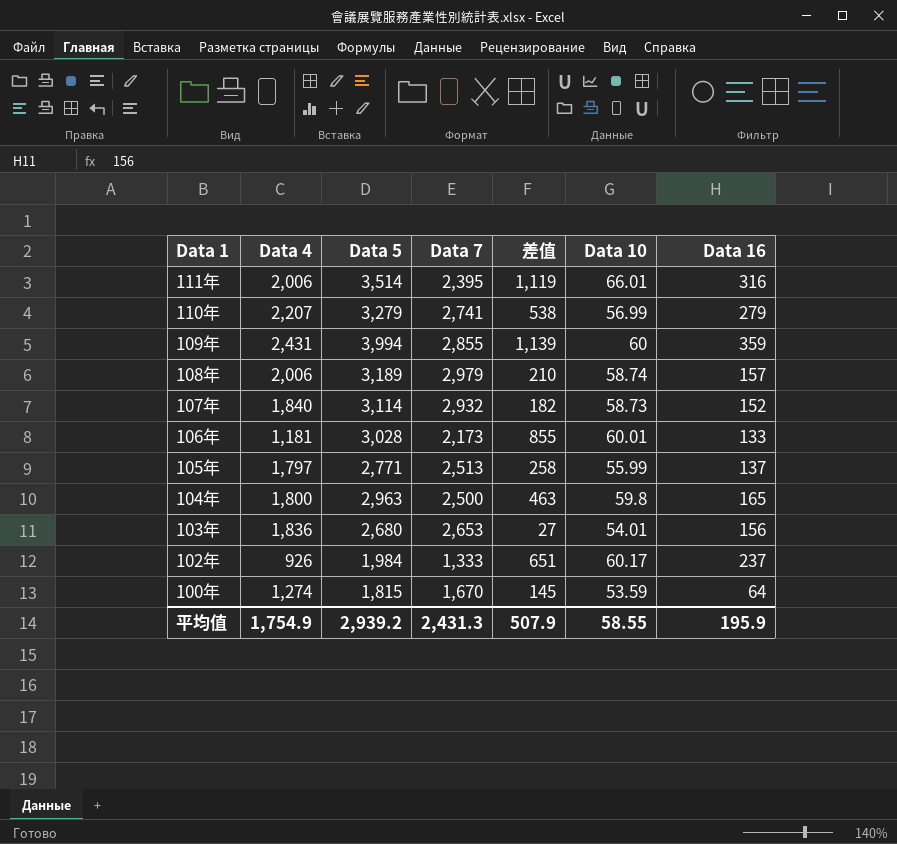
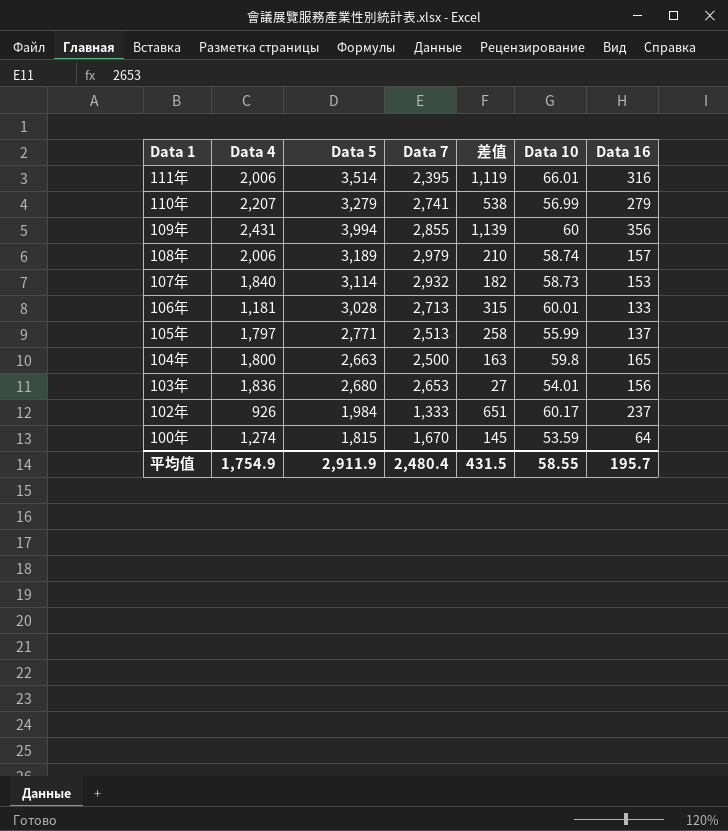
109年 | Data 16: 359 -> 356
107年 | Data 16: 152 -> 153
106年 | Data 7: 2,173 -> 2,713
106年 | 差值: 855 -> 315
104年 | Data 5: 2,963 -> 2,663
104年 | 差值: 463 -> 163
平均值 | Data 5: 2,939.2 -> 2,911.9
平均值 | Data 7: 2,431.3 -> 2,480.4
平均值 | 差值: 507.9 -> 431.5
平均值 | Data 16: 195.9 -> 195.7

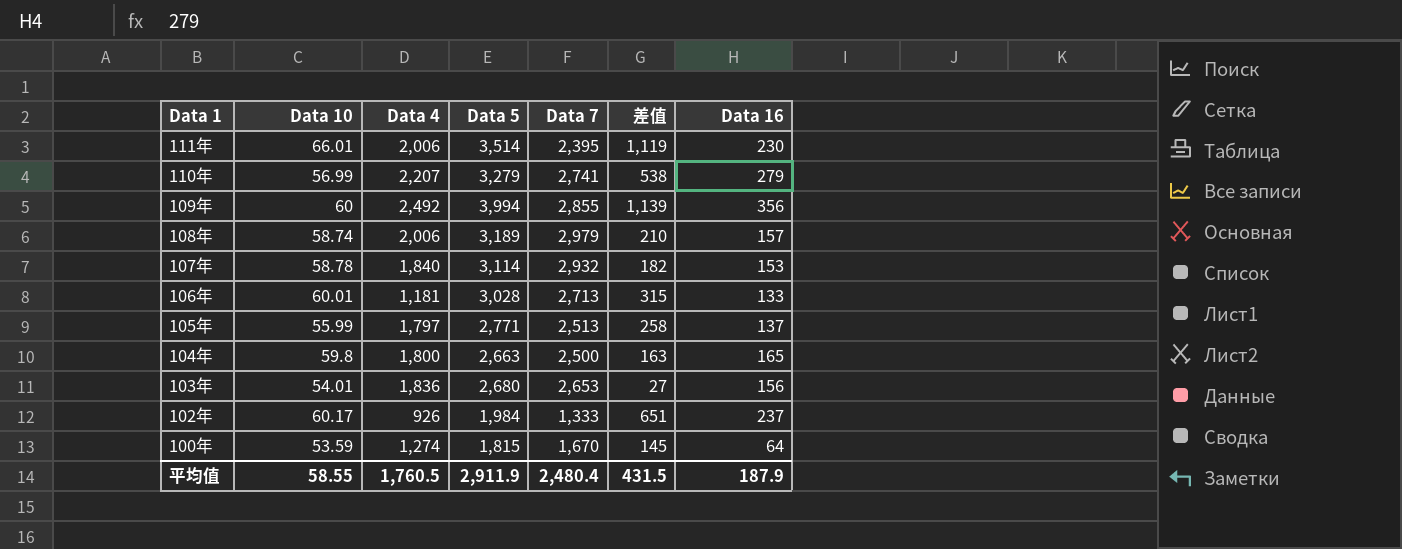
column Data 10 | position: 6 -> 2
111年 | Data 16: 316 -> 230
109年 | Data 4: 2,431 -> 2,492
107年 | Data 10: 58.73 -> 58.78
平均值 | Data 4: 1,754.9 -> 1,760.5
平均值 | Data 16: 195.7 -> 187.9

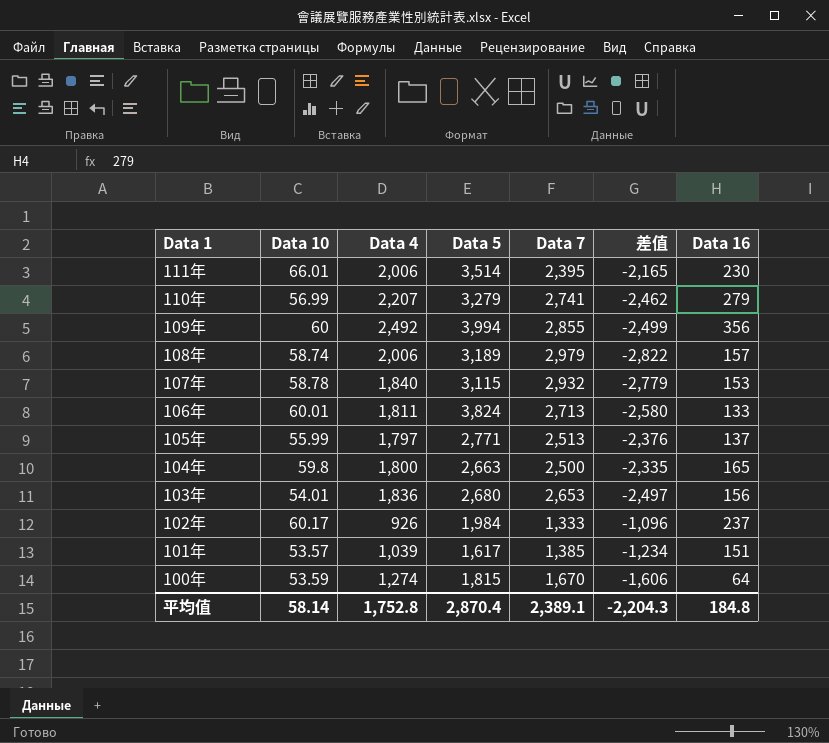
column 差值 | formula: [Data 5] - [Data 7] -> [Data 16] - [Data 7]
107年 | Data 5: 3,114 -> 3,115
106年 | Data 4: 1,181 -> 1,811
106年 | Data 5: 3,028 -> 3,824
row 101年: none -> 53.57 | 1,039 | 1,617 | 1,385 | -1,234 | 151
平均值 | Data 10: 58.55 -> 58.14
平均值 | Data 4: 1,760.5 -> 1,752.8
平均值 | Data 5: 2,911.9 -> 2,870.4
平均值 | Data 7: 2,480.4 -> 2,389.1
平均值 | 差值: 431.5 -> -2,204.3
平均值 | Data 16: 187.9 -> 184.8

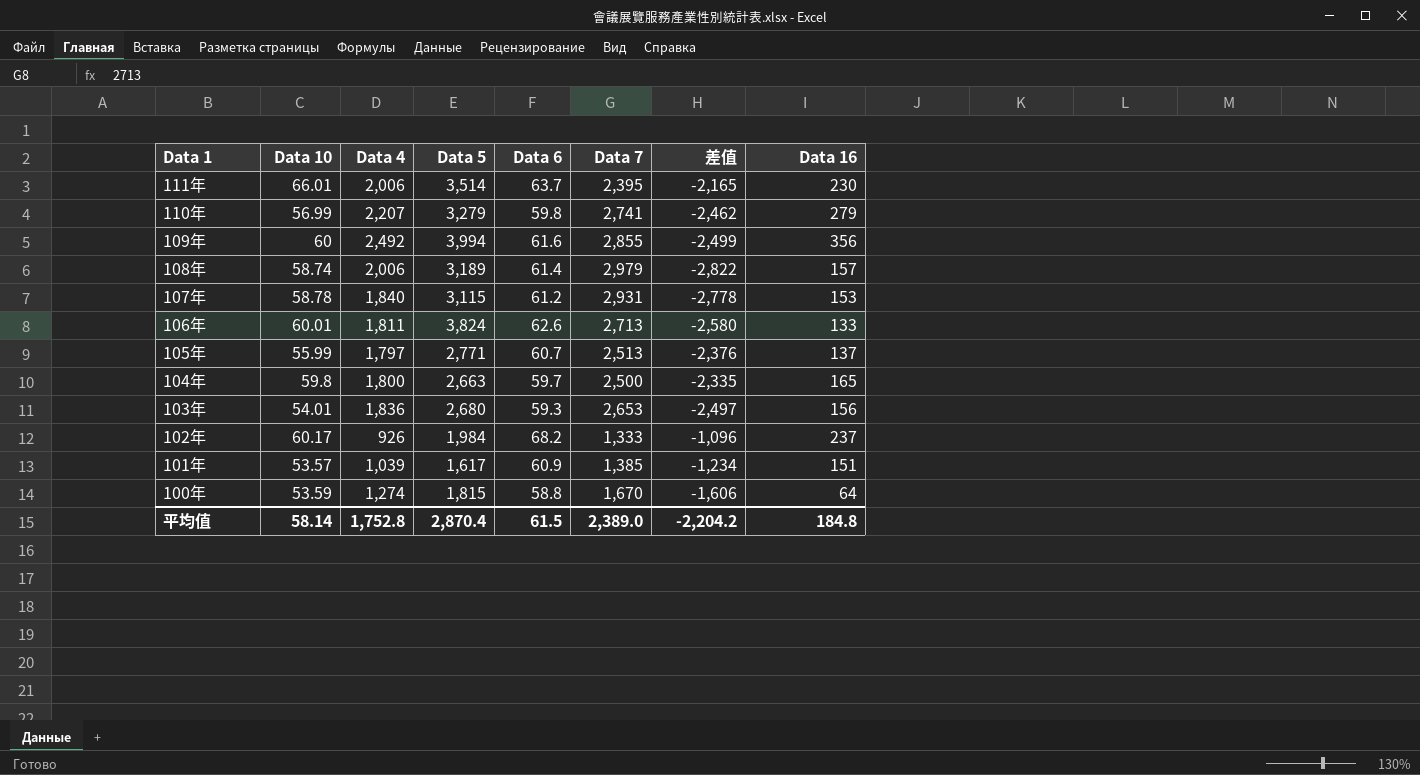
column Data 6 | position: none -> 5
107年 | Data 7: 2,932 -> 2,931
107年 | 差值: -2,779 -> -2,778
平均值 | Data 7: 2,389.1 -> 2,389.0
平均值 | 差值: -2,204.3 -> -2,204.2

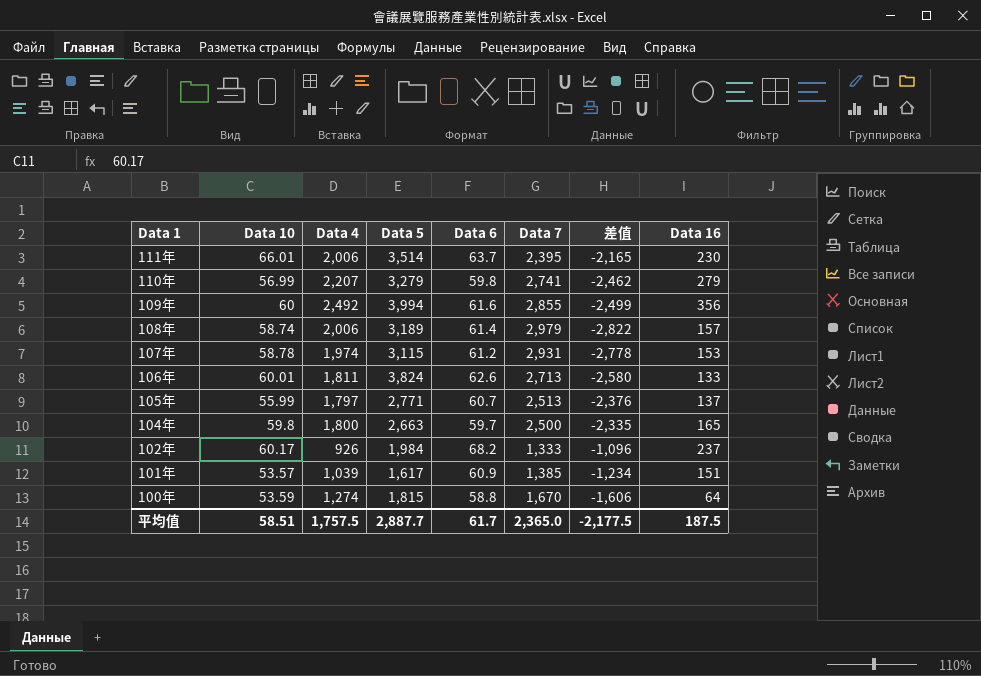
row 103年: 54.01 | 1,836 | 2,680 | 59.3 | 2,653 | -2,497 | 156 -> none
107年 | Data 4: 1,840 -> 1,974
平均值 | Data 10: 58.14 -> 58.51
平均值 | Data 4: 1,752.8 -> 1,757.5
平均值 | Data 5: 2,870.4 -> 2,887.7
平均值 | Data 6: 61.5 -> 61.7
平均值 | Data 7: 2,389.0 -> 2,365.0
平均值 | 差值: -2,204.2 -> -2,177.5
平均值 | Data 16: 184.8 -> 187.5

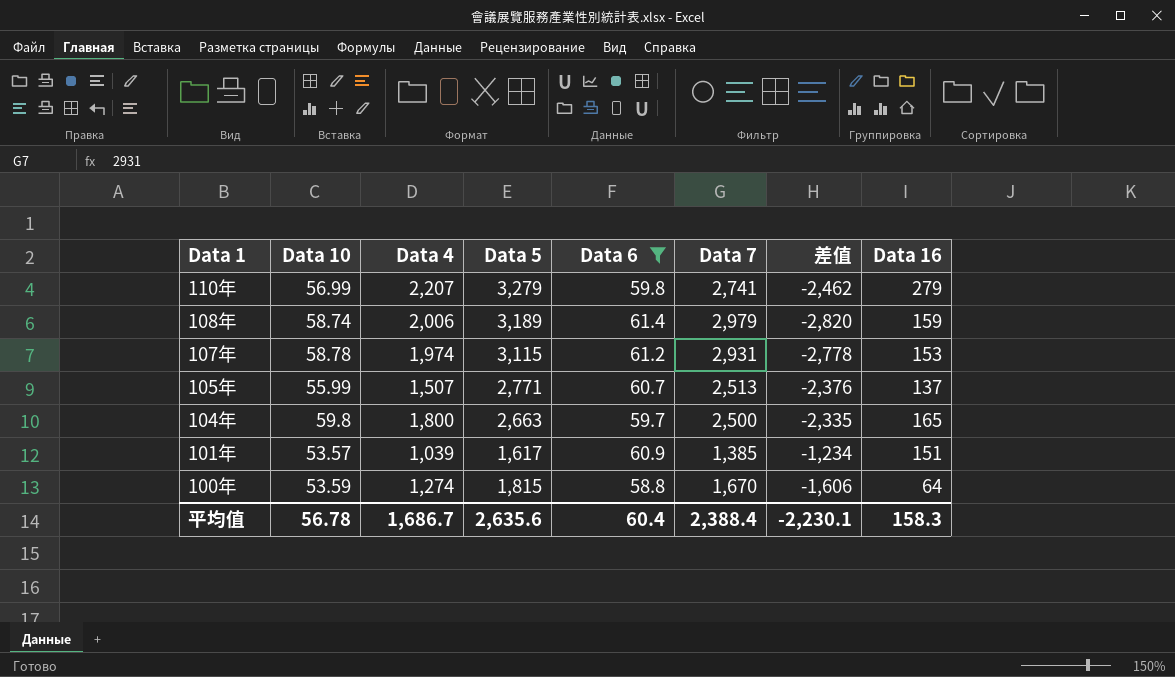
filter: none -> Data 6 <= 61.4
108年 | 差值: -2,822 -> -2,820
108年 | Data 16: 157 -> 159
105年 | Data 4: 1,797 -> 1,507
平均值 | Data 10: 58.51 -> 56.78
平均值 | Data 4: 1,757.5 -> 1,686.7
平均值 | Data 5: 2,887.7 -> 2,635.6
平均值 | Data 6: 61.7 -> 60.4
平均值 | Data 7: 2,365.0 -> 2,388.4
平均值 | 差值: -2,177.5 -> -2,230.1
平均值 | Data 16: 187.5 -> 158.3

